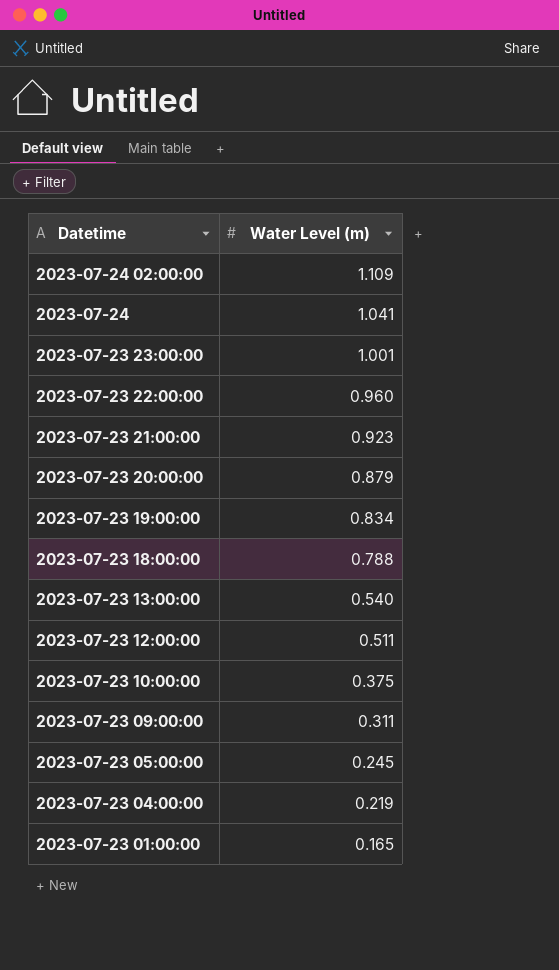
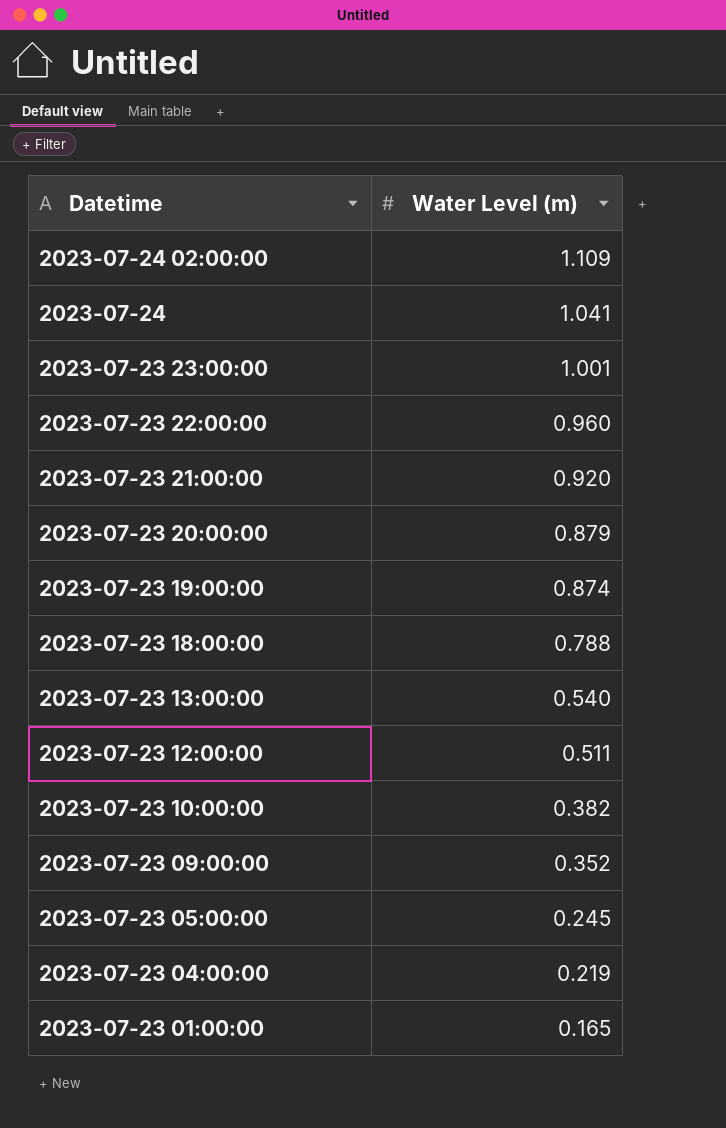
2023-07-23 21:00:00 | Water Level (m): 0.923 -> 0.920
2023-07-23 19:00:00 | Water Level (m): 0.834 -> 0.874
2023-07-23 10:00:00 | Water Level (m): 0.375 -> 0.382
2023-07-23 09:00:00 | Water Level (m): 0.311 -> 0.352

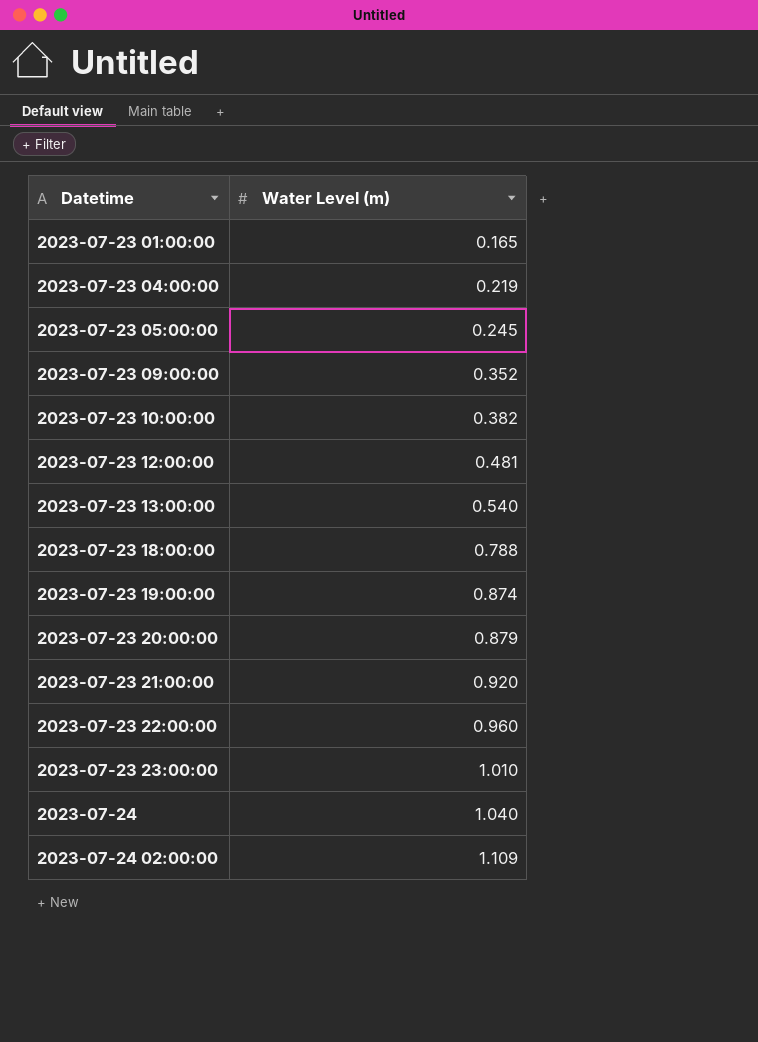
row order: Datetime descending -> Datetime ascending
2023-07-23 12:00:00 | Water Level (m): 0.511 -> 0.481
2023-07-23 23:00:00 | Water Level (m): 1.001 -> 1.010
2023-07-24 | Water Level (m): 1.041 -> 1.040

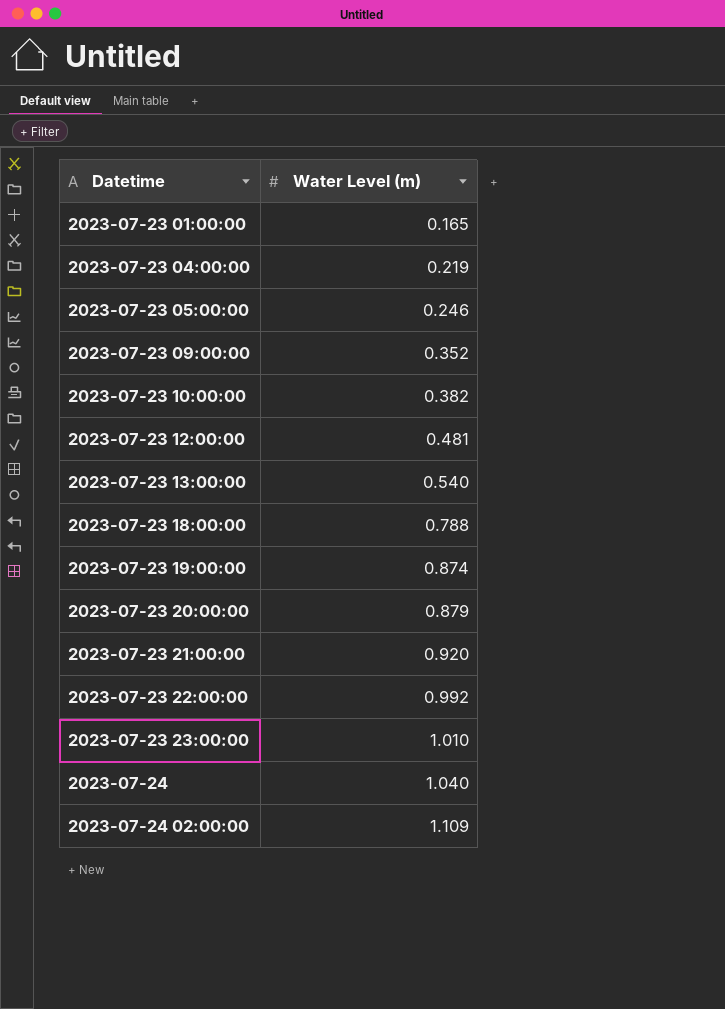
2023-07-23 05:00:00 | Water Level (m): 0.245 -> 0.246
2023-07-23 22:00:00 | Water Level (m): 0.960 -> 0.992

